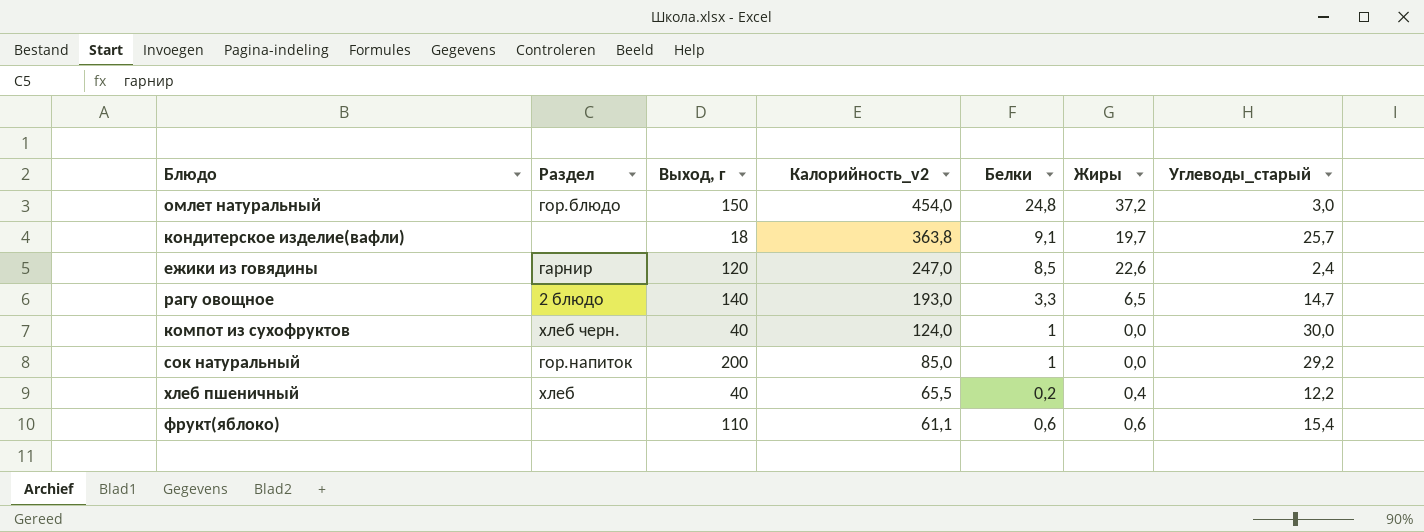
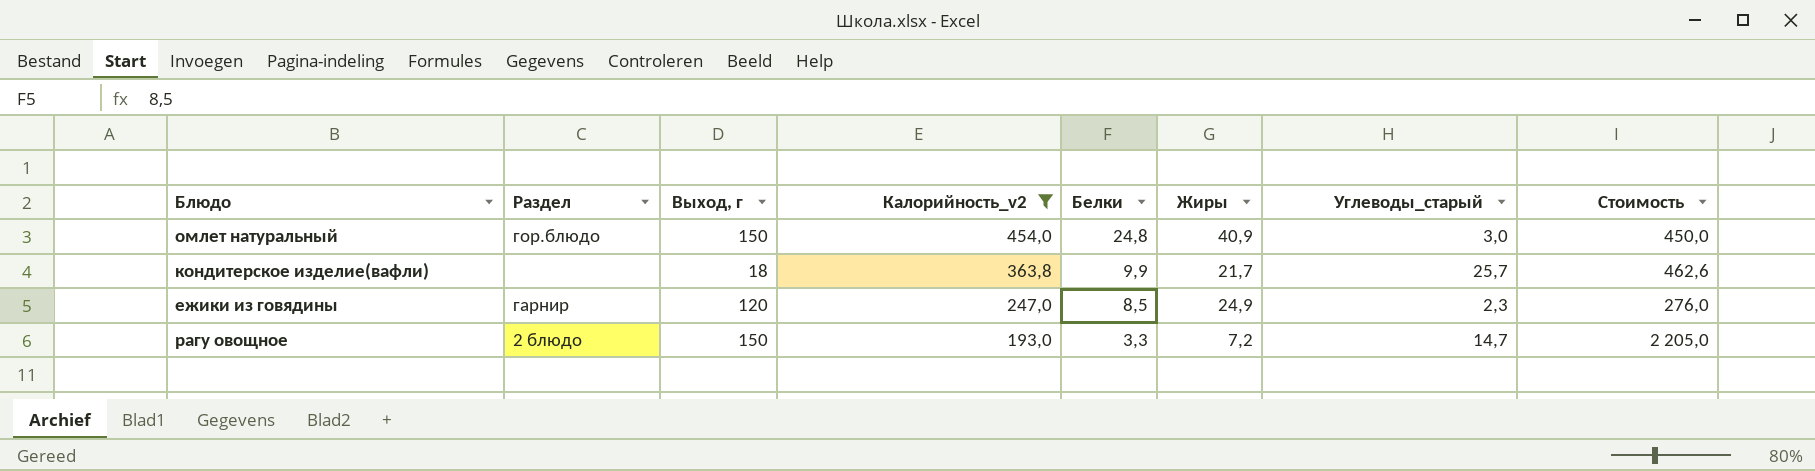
filter: none -> Калорийность_v2 >= 193,0
column Стоимость | formula: none -> [Выход, г] * [Углеводы_старый]
омлет натуральный | Жиры: 37,2 -> 40,9
кондитерское изделие(вафли) | Белки: 9,1 -> 9,9
кондитерское изделие(вафли) | Жиры: 19,7 -> 21,7
ежики из говядины | Жиры: 22,6 -> 24,9
ежики из говядины | Углеводы_старый: 2,4 -> 2,3
рагу овощное | Выход, г: 140 -> 150
рагу овощное | Жиры: 6,5 -> 7,2

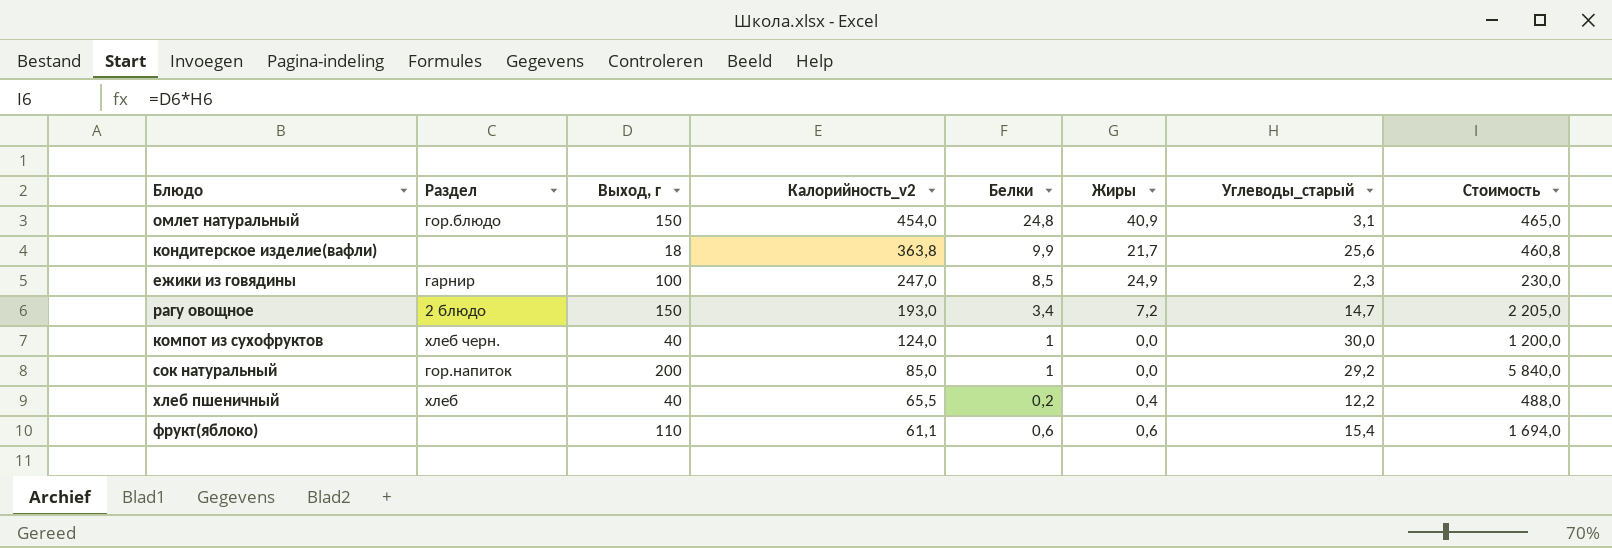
filter: Калорийность_v2 >= 193,0 -> none
омлет натуральный | Углеводы_старый: 3,0 -> 3,1
омлет натуральный | Стоимость: 450,0 -> 465,0
кондитерское изделие(вафли) | Углеводы_старый: 25,7 -> 25,6
кондитерское изделие(вафли) | Стоимость: 462,6 -> 460,8
ежики из говядины | Выход, г: 120 -> 100
ежики из говядины | Стоимость: 276,0 -> 230,0
рагу овощное | Белки: 3,3 -> 3,4

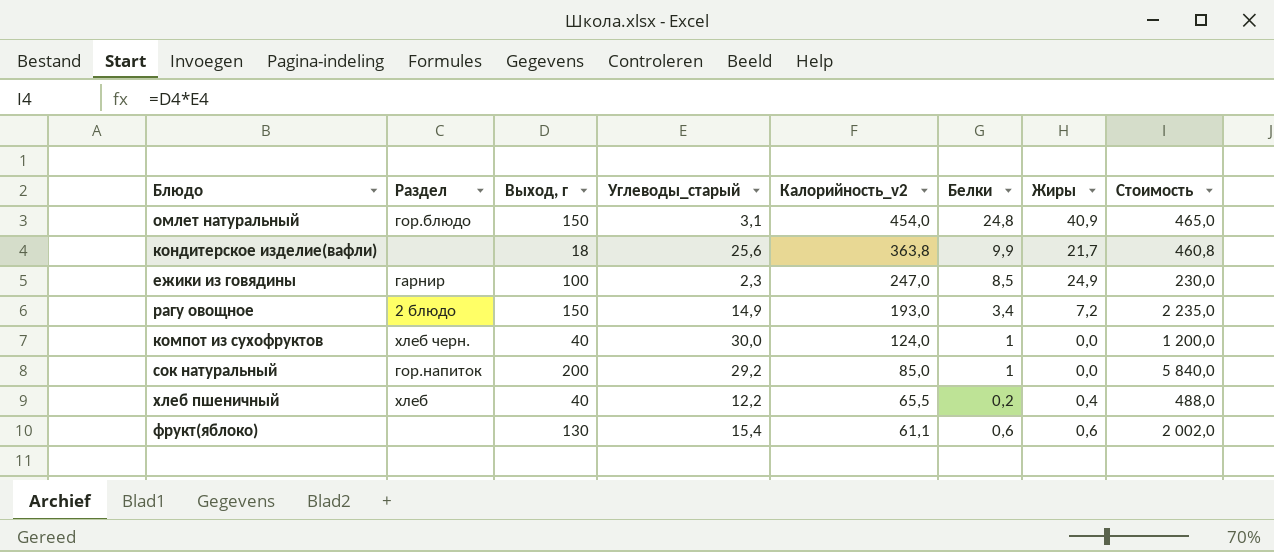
column Углеводы_старый | position: 7 -> 4
рагу овощное | Углеводы_старый: 14,7 -> 14,9
рагу овощное | Стоимость: 2 205,0 -> 2 235,0
фрукт(яблоко) | Выход, г: 110 -> 130
фрукт(яблоко) | Стоимость: 1 694,0 -> 2 002,0

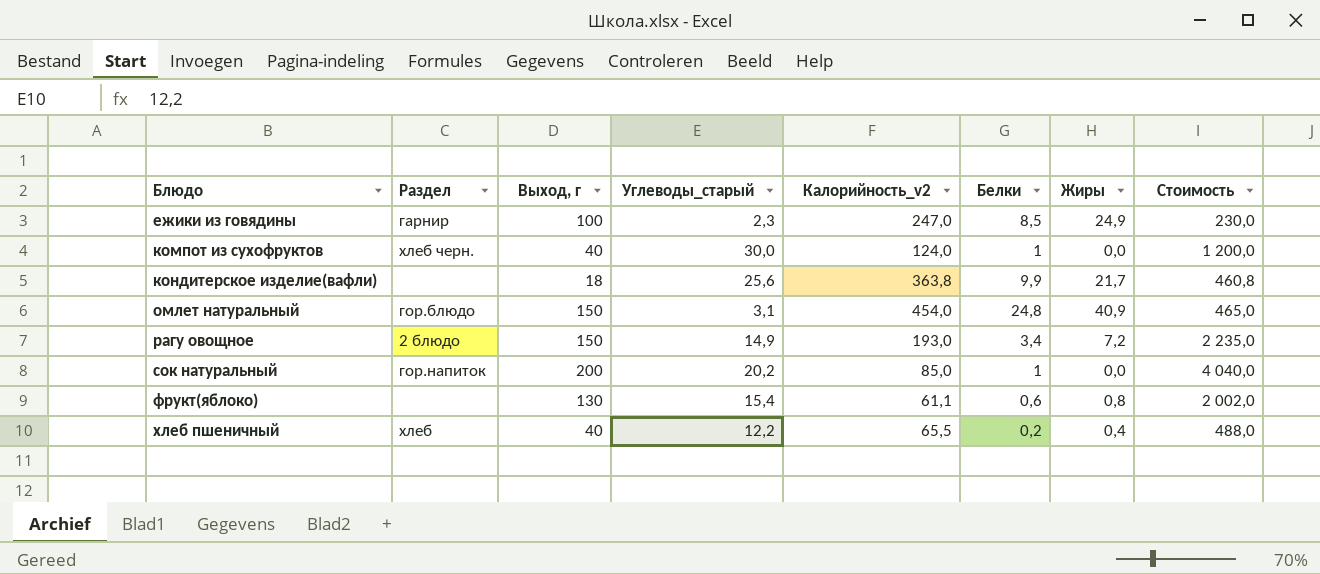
row order: Калорийность_v2 descending -> Блюдо ascending
сок натуральный | Углеводы_старый: 29,2 -> 20,2
сок натуральный | Стоимость: 5 840,0 -> 4 040,0
фрукт(яблоко) | Жиры: 0,6 -> 0,8

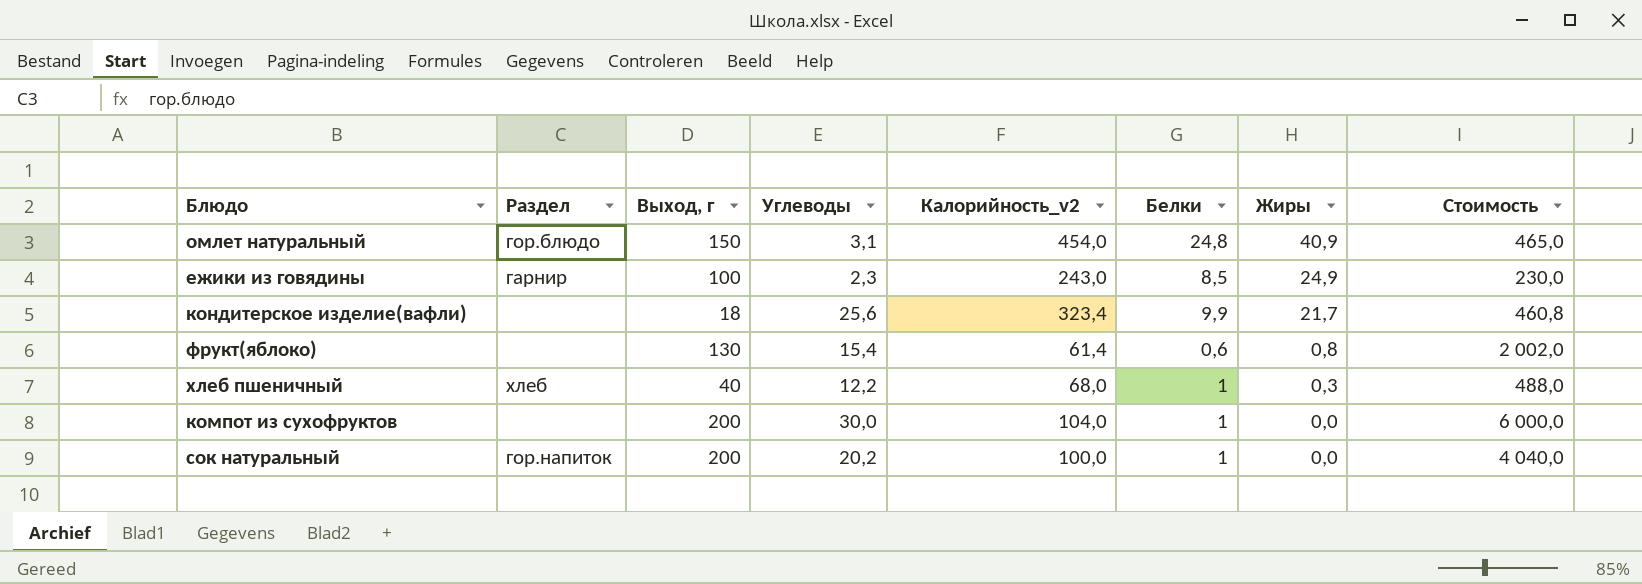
row order: Блюдо ascending -> Жиры descending
column name: Углеводы_старый -> Углеводы
row рагу овощное: 2 блюдо | 150 | 14,9 | 193,0 | 3,4 | 7,2 | 2 235,0 -> none
ежики из говядины | Калорийность_v2: 247,0 -> 243,0
кондитерское изделие(вафли) | Калорийность_v2: 363,8 -> 323,4
фрукт(яблоко) | Калорийность_v2: 61,1 -> 61,4
хлеб пшеничный | Калорийность_v2: 65,5 -> 68,0
хлеб пшеничный | Белки: 0,2 -> 1
хлеб пшеничный | Жиры: 0,4 -> 0,3
компот из сухофруктов | Раздел: хлеб черн. -> none
компот из сухофруктов | Выход, г: 40 -> 200
компот из сухофруктов | Калорийность_v2: 124,0 -> 104,0
компот из сухофруктов | Стоимость: 1 200,0 -> 6 000,0
сок натуральный | Калорийность_v2: 85,0 -> 100,0

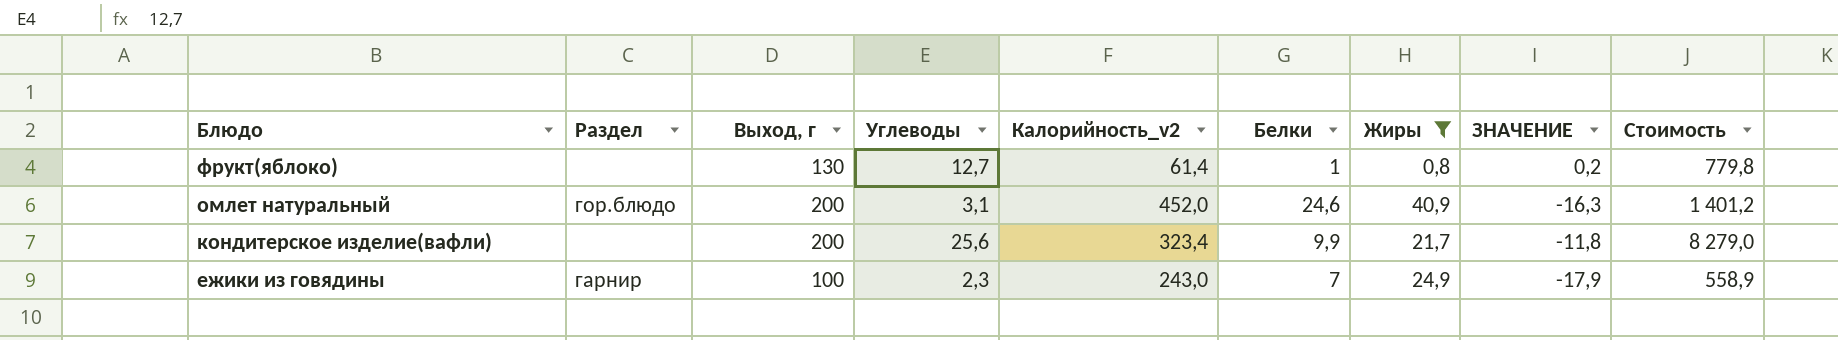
filter: none -> Жиры >= 0,8
row order: Жиры descending -> Блюдо descending
column ЗНАЧЕНИЕ | formula: none -> [Белки] - [Жиры]
column Стоимость | formula: [Выход, г] * [Углеводы] -> [Углеводы] * [Калорийность_v2]
фрукт(яблоко) | Углеводы: 15,4 -> 12,7
фрукт(яблоко) | Белки: 0,6 -> 1
омлет натуральный | Выход, г: 150 -> 200
омлет натуральный | Калорийность_v2: 454,0 -> 452,0
омлет натуральный | Белки: 24,8 -> 24,6
кондитерское изделие(вафли) | Выход, г: 18 -> 200
ежики из говядины | Белки: 8,5 -> 7

